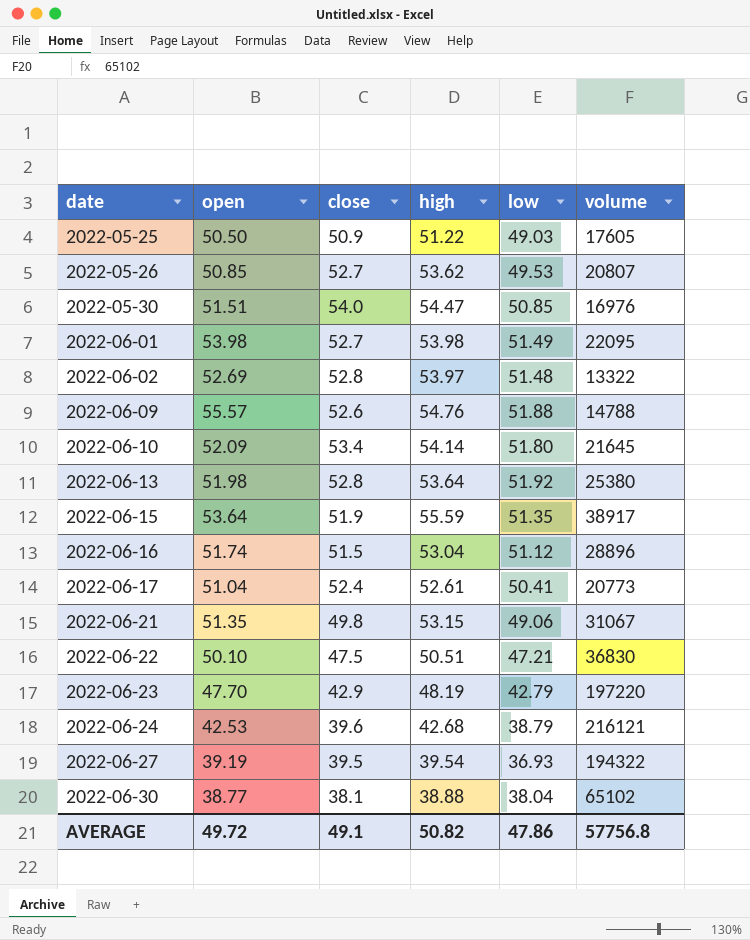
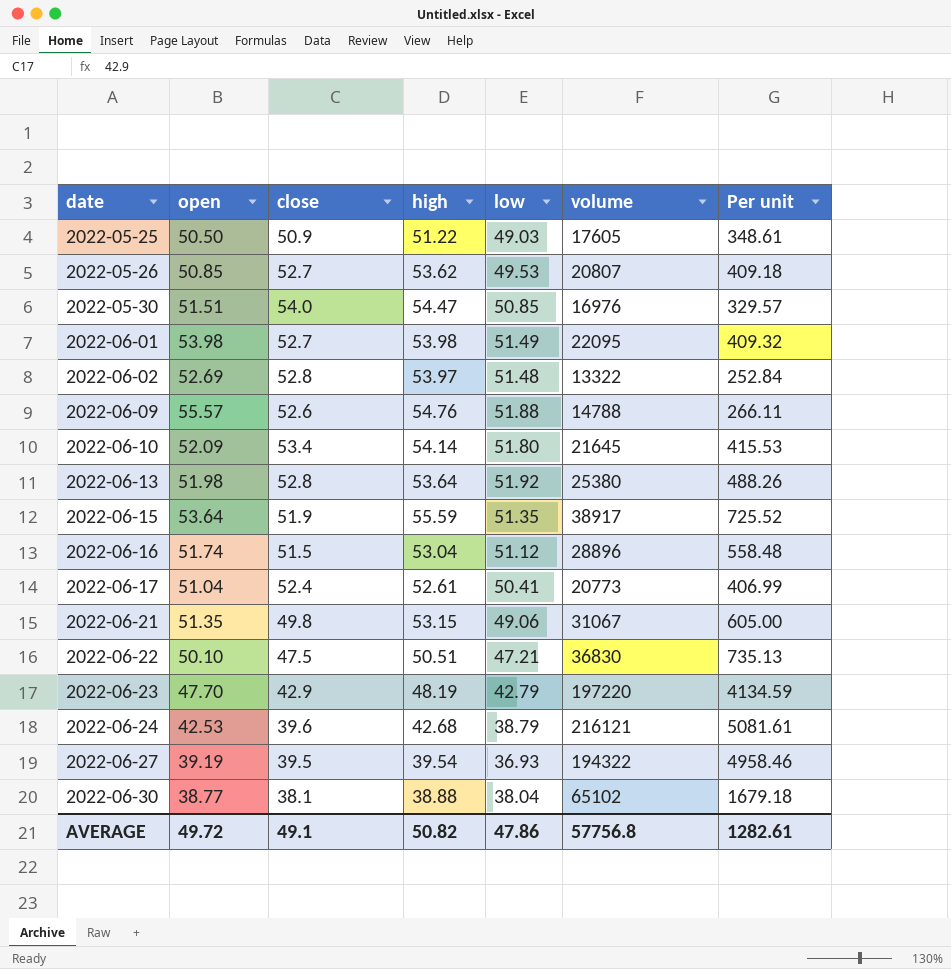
column Per unit | formula: none -> [volume] / [open]

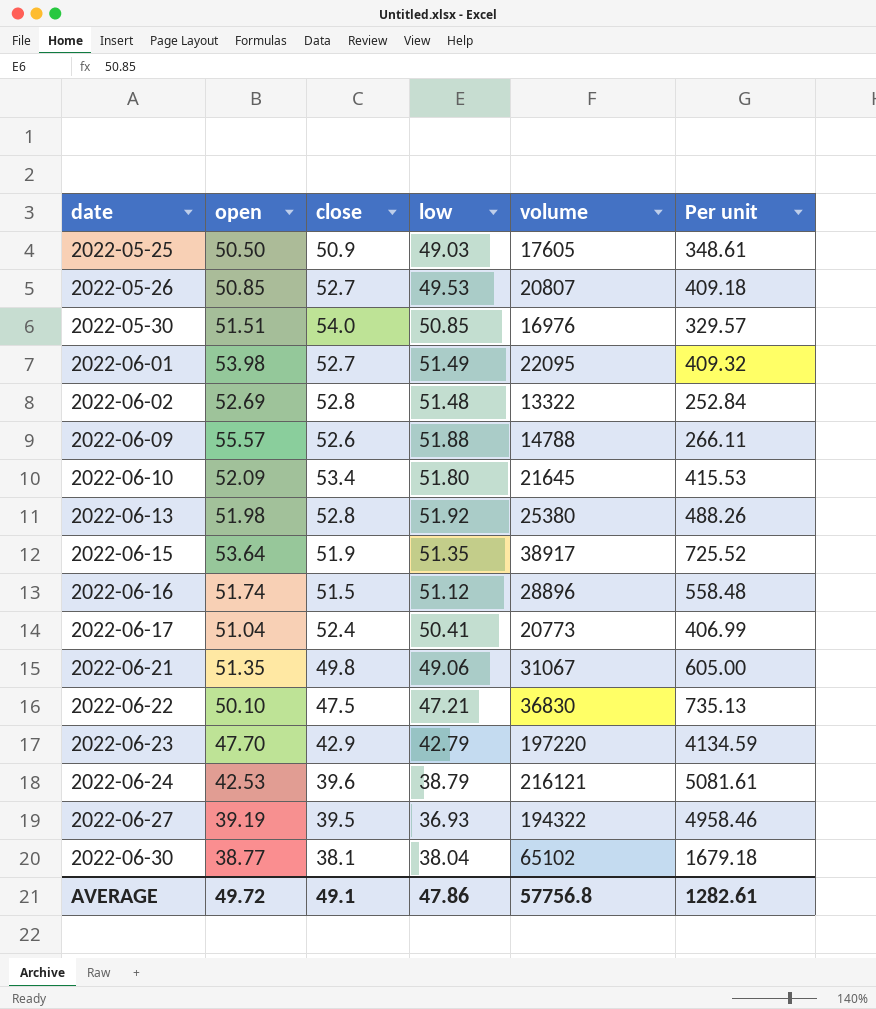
column high | position: 4 -> none

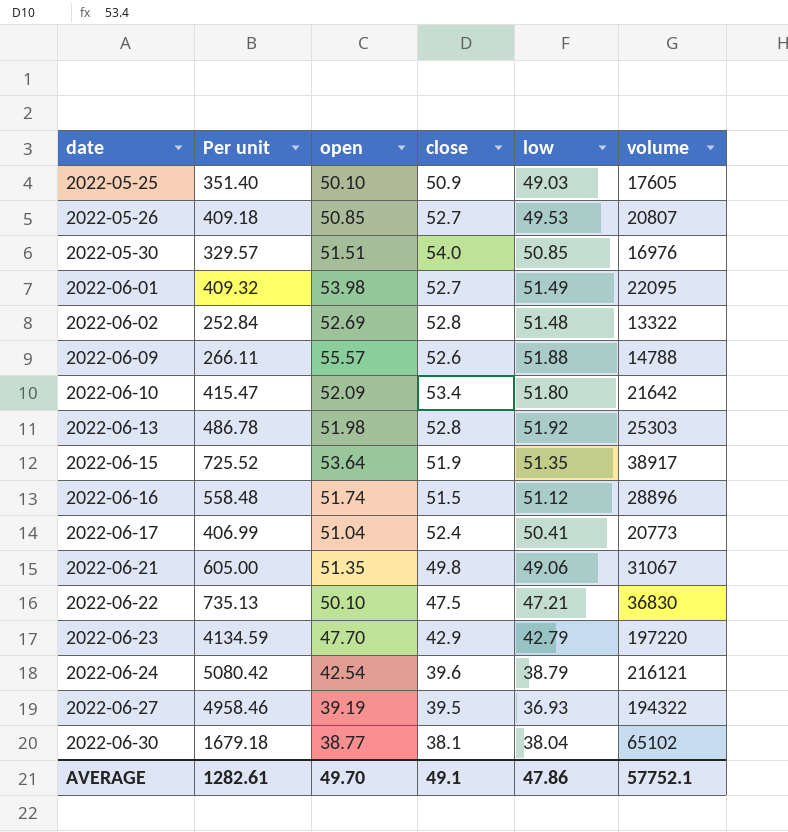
column Per unit | position: 6 -> 2
2022-05-25 | Per unit: 348.61 -> 351.40
2022-05-25 | open: 50.50 -> 50.10
2022-06-10 | Per unit: 415.53 -> 415.47
2022-06-10 | volume: 21645 -> 21642
2022-06-13 | Per unit: 488.26 -> 486.78
2022-06-13 | volume: 25380 -> 25303
2022-06-24 | Per unit: 5081.61 -> 5080.42
2022-06-24 | open: 42.53 -> 42.54
AVERAGE | open: 49.72 -> 49.70
AVERAGE | volume: 57756.8 -> 57752.1

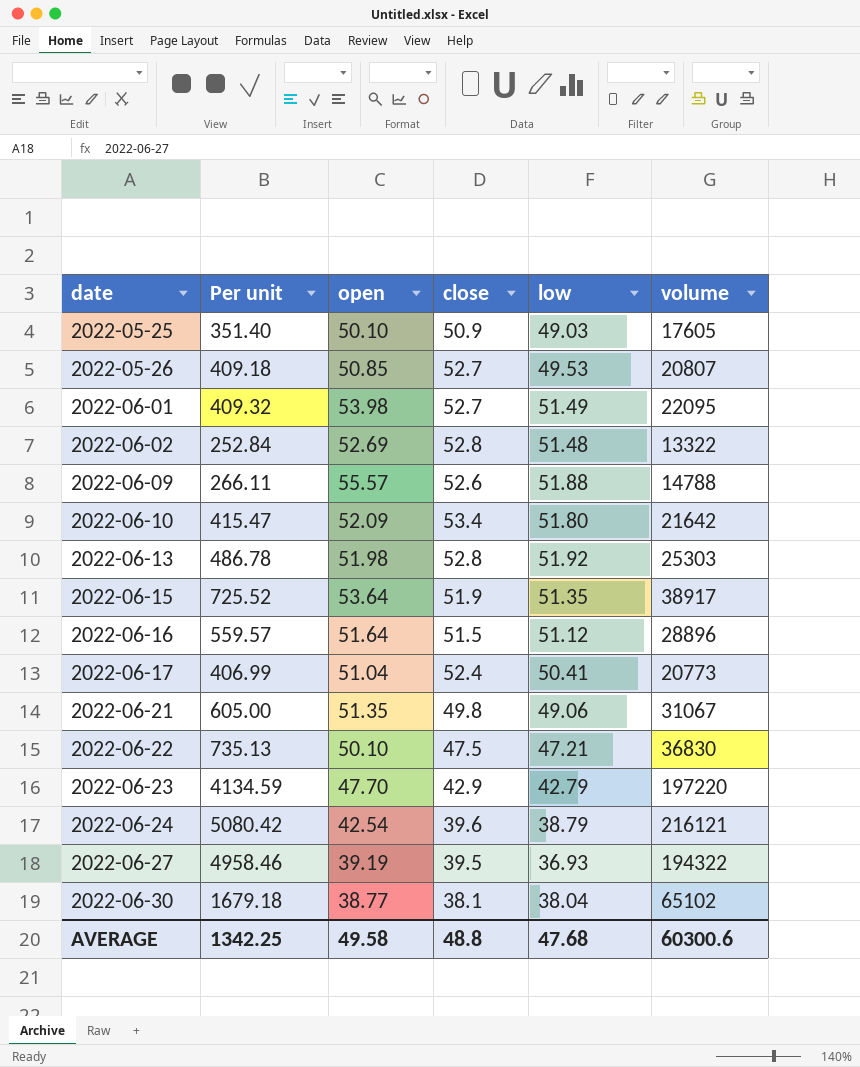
row 2022-05-30: 329.57 | 51.51 | 54.0 | 50.85 | 16976 -> none
2022-06-16 | Per unit: 558.48 -> 559.57
2022-06-16 | open: 51.74 -> 51.64
AVERAGE | Per unit: 1282.61 -> 1342.25
AVERAGE | open: 49.70 -> 49.58
AVERAGE | close: 49.1 -> 48.8
AVERAGE | low: 47.86 -> 47.68
AVERAGE | volume: 57752.1 -> 60300.6

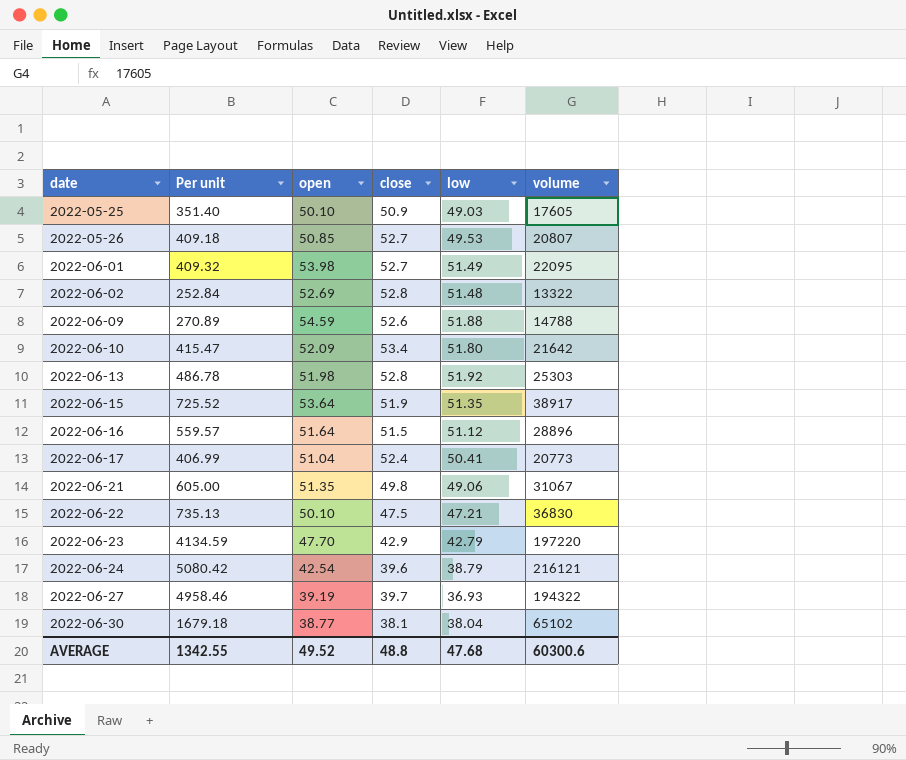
2022-06-09 | Per unit: 266.11 -> 270.89
2022-06-09 | open: 55.57 -> 54.59
2022-06-27 | close: 39.5 -> 39.7
AVERAGE | Per unit: 1342.25 -> 1342.55
AVERAGE | open: 49.58 -> 49.52

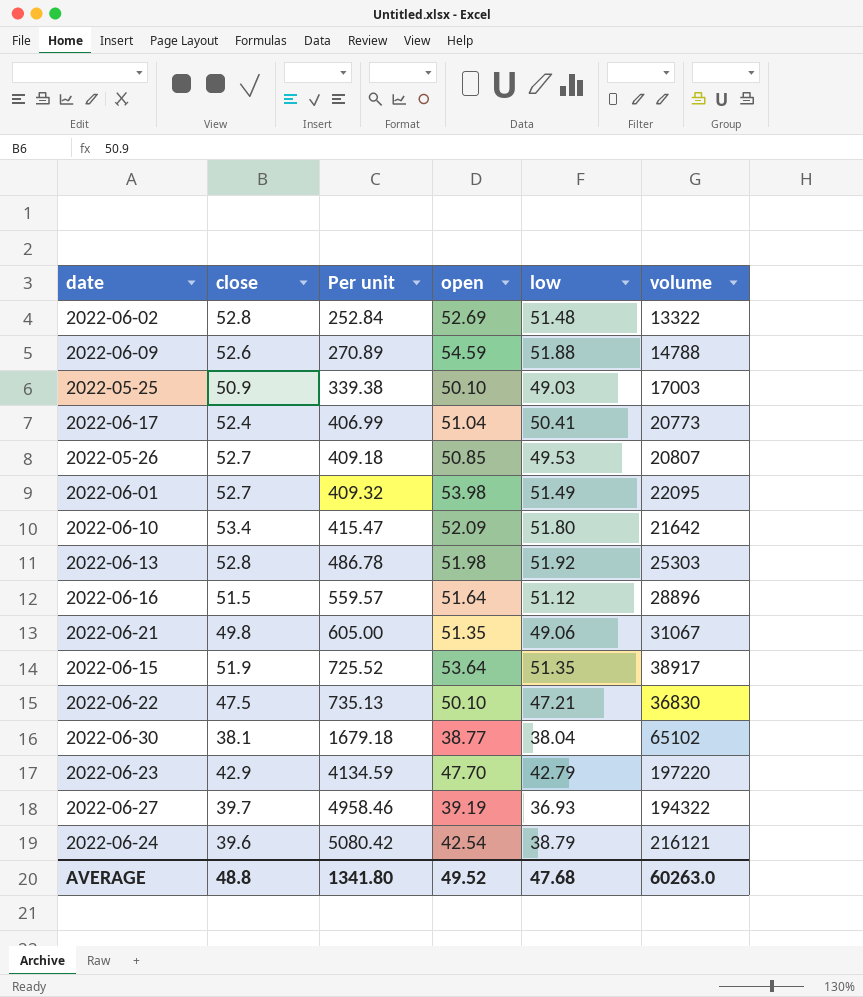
row order: date ascending -> Per unit ascending
column close | position: 4 -> 2
2022-05-25 | Per unit: 351.40 -> 339.38
2022-05-25 | volume: 17605 -> 17003
AVERAGE | Per unit: 1342.55 -> 1341.80
AVERAGE | volume: 60300.6 -> 60263.0

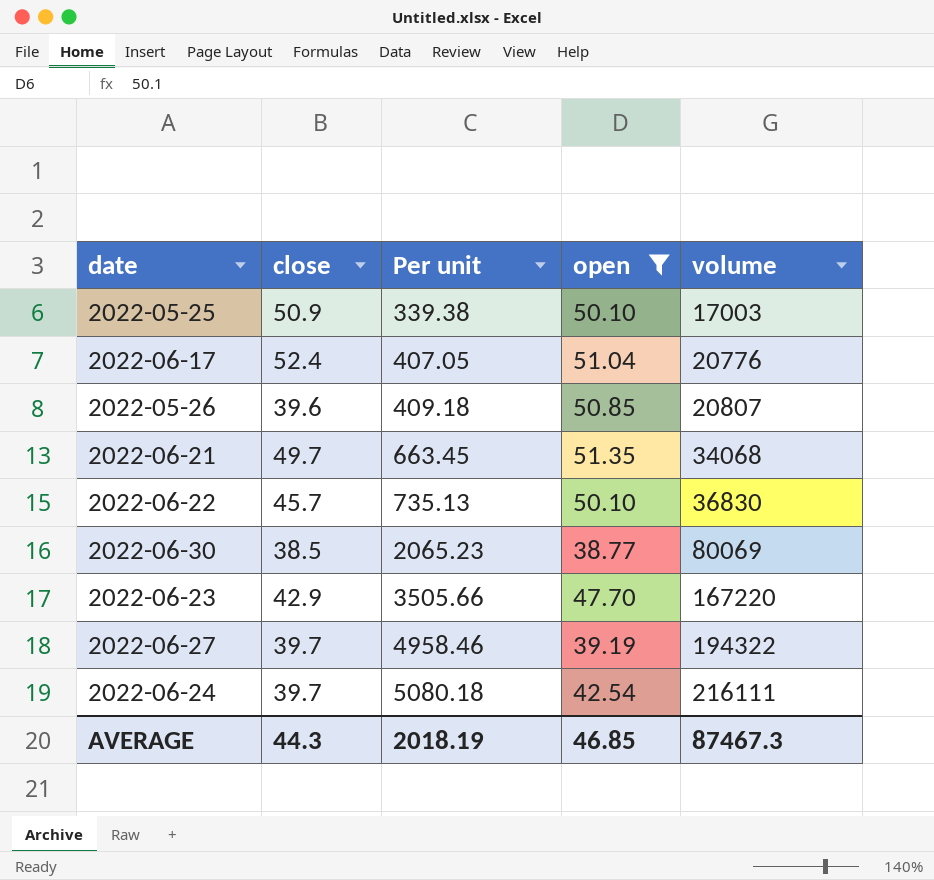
filter: none -> open <= 51.35
column low | position: 5 -> none
2022-06-17 | Per unit: 406.99 -> 407.05
2022-06-17 | volume: 20773 -> 20776
2022-05-26 | close: 52.7 -> 39.6
2022-06-21 | close: 49.8 -> 49.7
2022-06-21 | Per unit: 605.00 -> 663.45
2022-06-21 | volume: 31067 -> 34068
2022-06-22 | close: 47.5 -> 45.7
2022-06-30 | close: 38.1 -> 38.5
2022-06-30 | Per unit: 1679.18 -> 2065.23
2022-06-30 | volume: 65102 -> 80069
2022-06-23 | Per unit: 4134.59 -> 3505.66
2022-06-23 | volume: 197220 -> 167220
2022-06-24 | close: 39.6 -> 39.7
2022-06-24 | Per unit: 5080.42 -> 5080.18
2022-06-24 | volume: 216121 -> 216111
AVERAGE | close: 48.8 -> 44.3
AVERAGE | Per unit: 1341.80 -> 2018.19
AVERAGE | open: 49.52 -> 46.85
AVERAGE | volume: 60263.0 -> 87467.3

